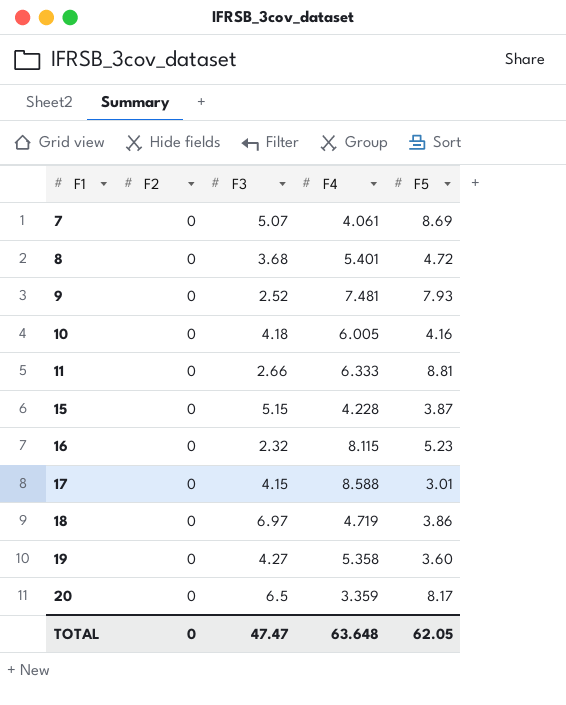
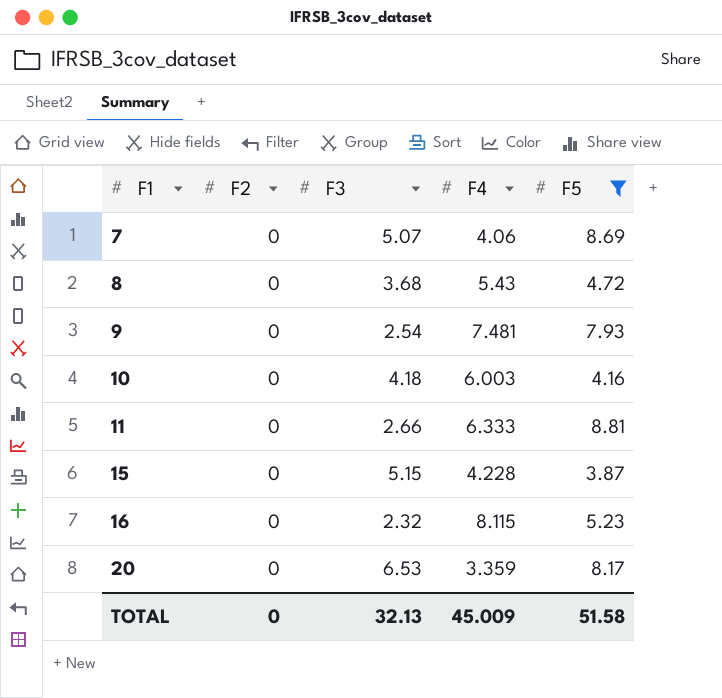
filter: none -> F5 >= 3.87
7 | F4: 4.061 -> 4.06
8 | F4: 5.401 -> 5.43
9 | F3: 2.52 -> 2.54
10 | F4: 6.005 -> 6.003
20 | F3: 6.5 -> 6.53
TOTAL | F3: 47.47 -> 32.13
TOTAL | F4: 63.648 -> 45.009
TOTAL | F5: 62.05 -> 51.58

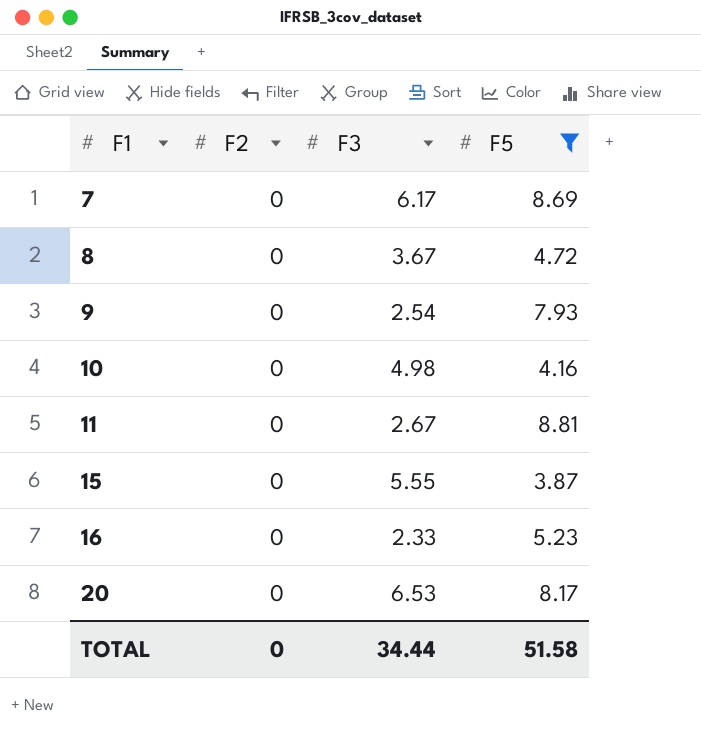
column F4 | position: 4 -> none
7 | F3: 5.07 -> 6.17
8 | F3: 3.68 -> 3.67
10 | F3: 4.18 -> 4.98
11 | F3: 2.66 -> 2.67
15 | F3: 5.15 -> 5.55
16 | F3: 2.32 -> 2.33
TOTAL | F3: 32.13 -> 34.44

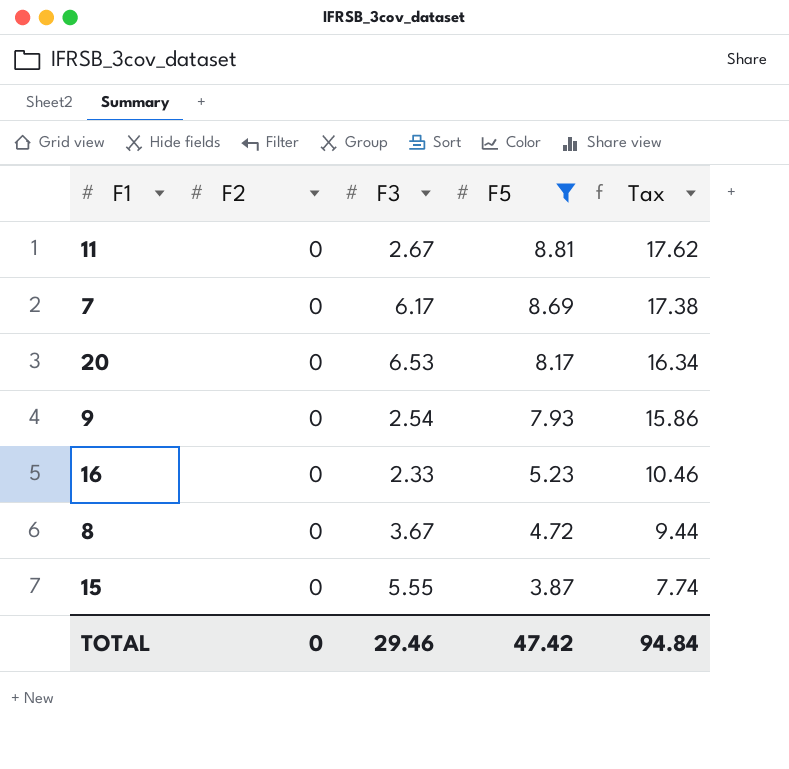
row order: F1 ascending -> F5 descending
column Tax | formula: none -> [F5] * 2
row 10: 0 | 4.98 | 4.16 -> none
TOTAL | F3: 34.44 -> 29.46
TOTAL | F5: 51.58 -> 47.42

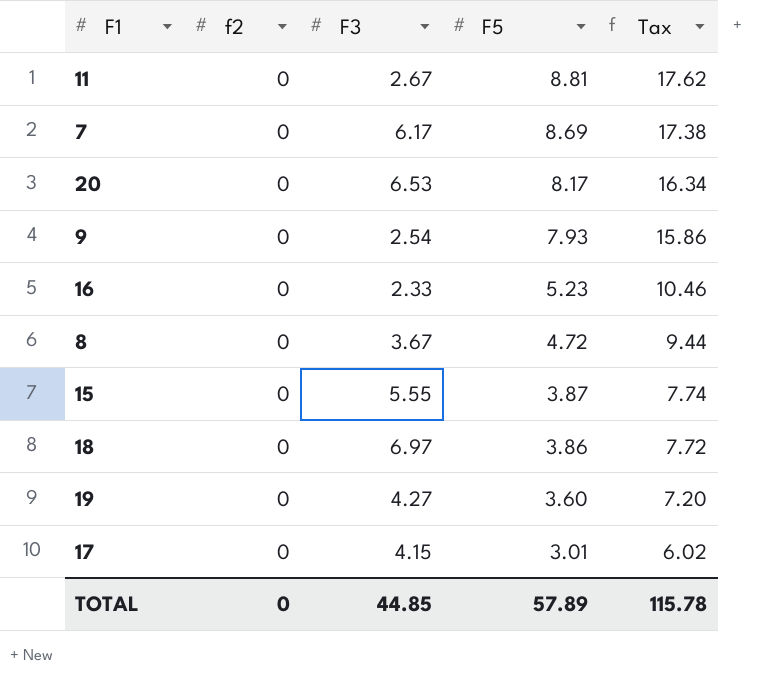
filter: F5 >= 3.87 -> none
column name: F2 -> f2
TOTAL | F3: 29.46 -> 44.85
TOTAL | F5: 47.42 -> 57.89
TOTAL | Tax: 94.84 -> 115.78

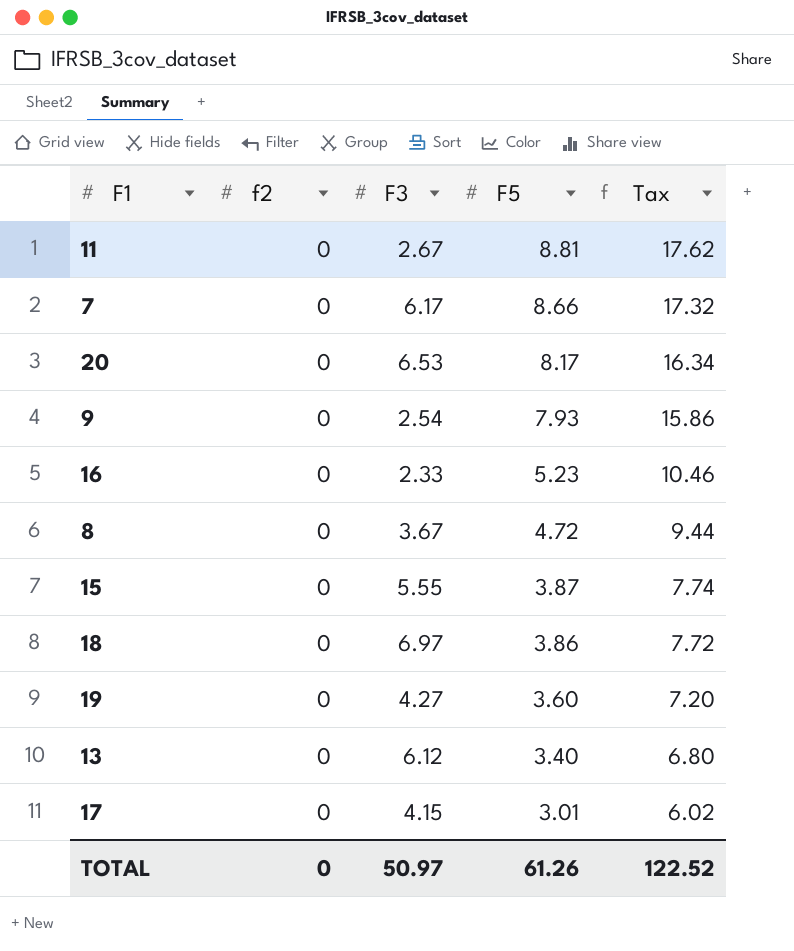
7 | F5: 8.69 -> 8.66
7 | Tax: 17.38 -> 17.32
row 13: none -> 0 | 6.12 | 3.40 | 6.80
TOTAL | F3: 44.85 -> 50.97
TOTAL | F5: 57.89 -> 61.26
TOTAL | Tax: 115.78 -> 122.52

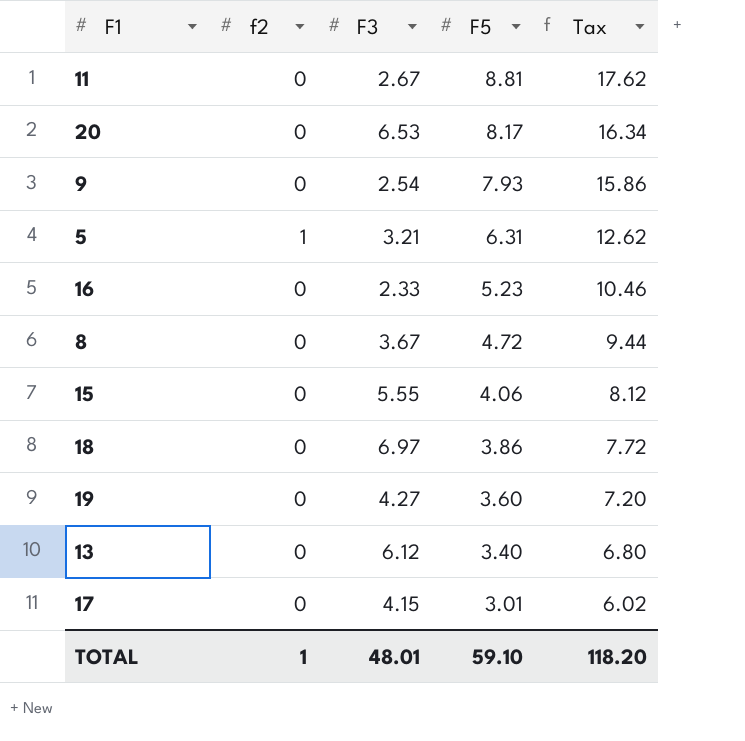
row 7: 0 | 6.17 | 8.66 | 17.32 -> none
row 5: none -> 1 | 3.21 | 6.31 | 12.62
15 | F5: 3.87 -> 4.06
15 | Tax: 7.74 -> 8.12
TOTAL | f2: 0 -> 1
TOTAL | F3: 50.97 -> 48.01
TOTAL | F5: 61.26 -> 59.10
TOTAL | Tax: 122.52 -> 118.20

